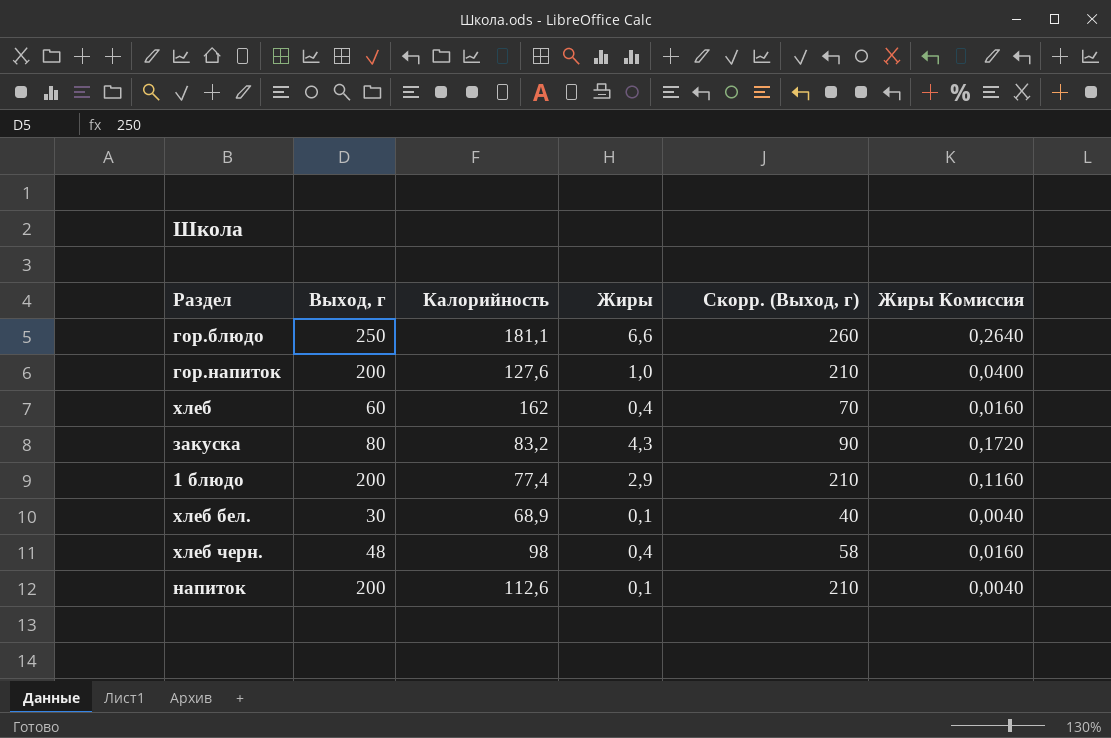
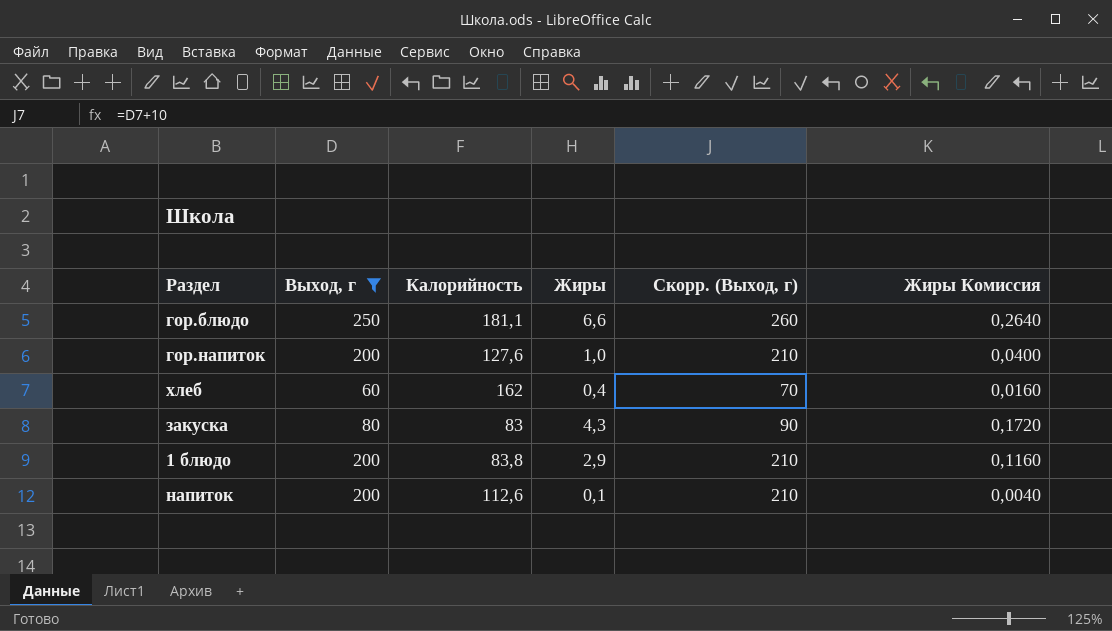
filter: none -> Выход, г >= 60
закуска | Калорийность: 83,2 -> 83
1 блюдо | Калорийность: 77,4 -> 83,8

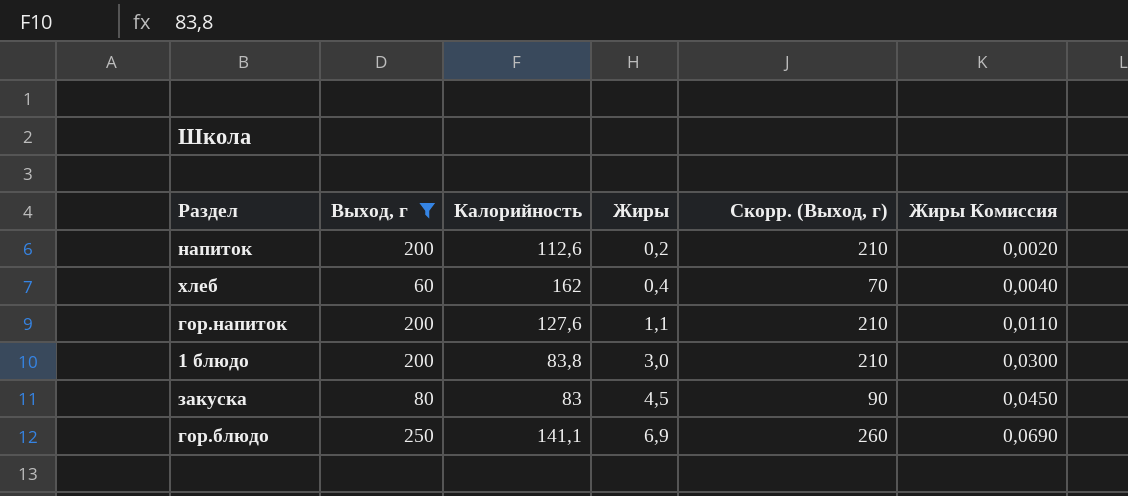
row order: none -> Жиры ascending
column Жиры Комиссия | formula: [Жиры] * 0,04 -> [Жиры] * 0,01
напиток | Жиры: 0,1 -> 0,2
гор.напиток | Жиры: 1,0 -> 1,1
1 блюдо | Жиры: 2,9 -> 3,0
закуска | Жиры: 4,3 -> 4,5
гор.блюдо | Калорийность: 181,1 -> 141,1
гор.блюдо | Жиры: 6,6 -> 6,9

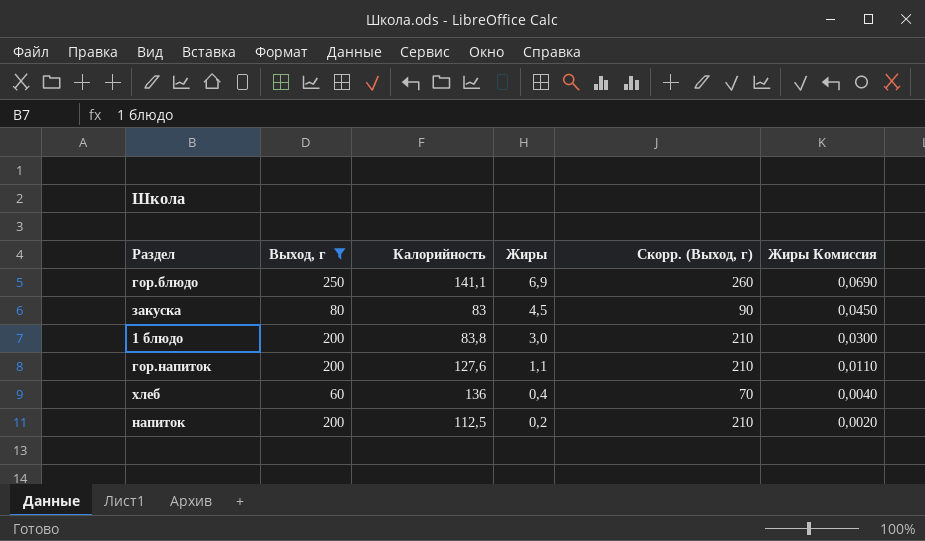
row order: Жиры ascending -> Жиры descending
хлеб | Калорийность: 162 -> 136
напиток | Калорийность: 112,6 -> 112,5

